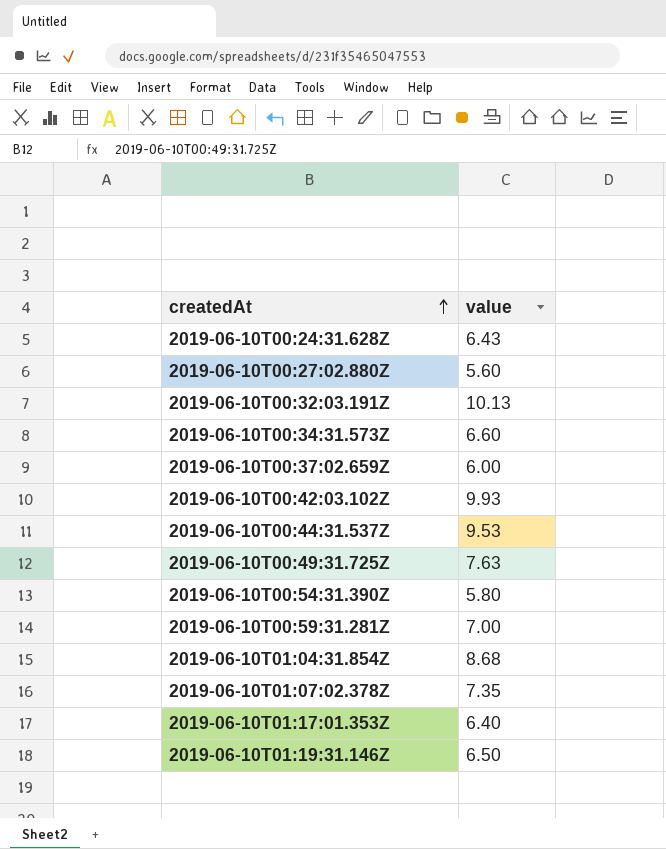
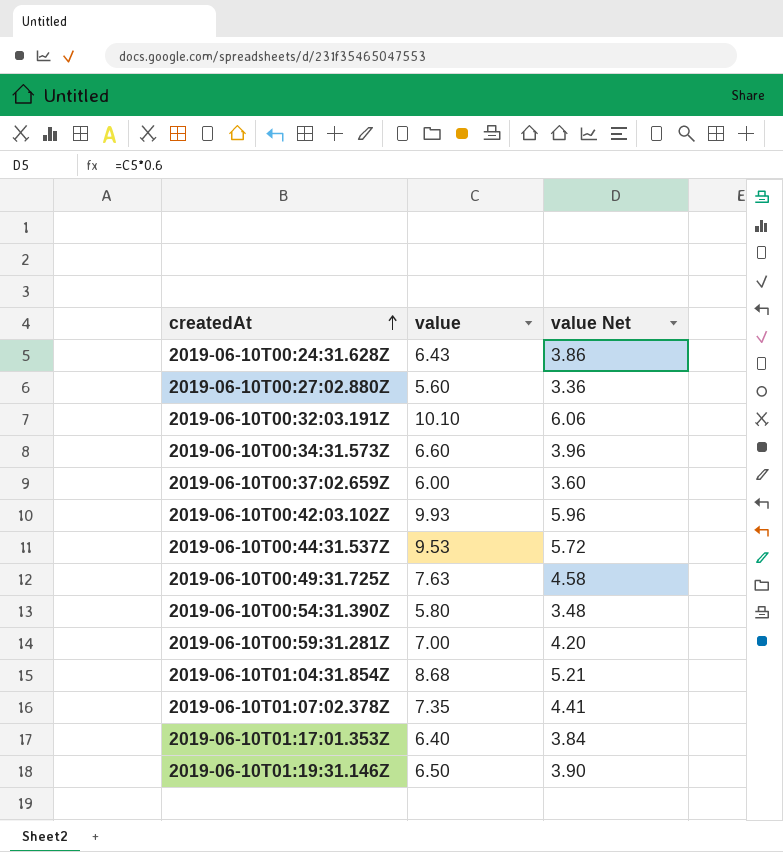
column value Net | formula: none -> [value] * 0.6
2019-06-10T00:32:03.191Z | value: 10.13 -> 10.10

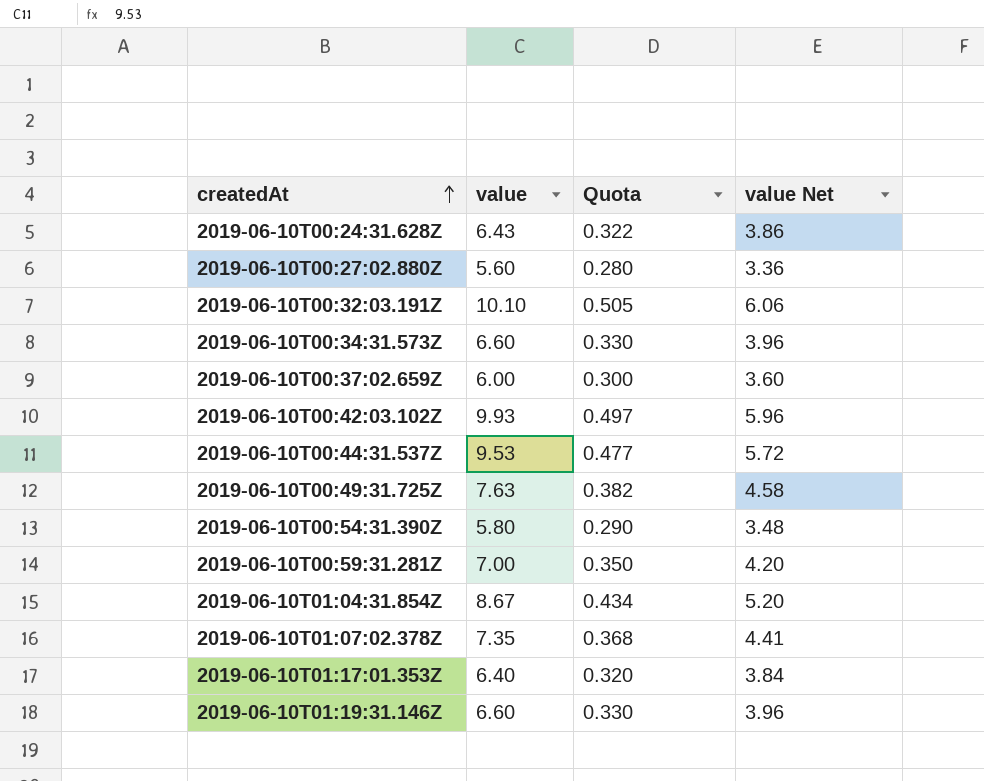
column Quota | formula: none -> [value] * 0.05
2019-06-10T01:04:31.854Z | value: 8.68 -> 8.67
2019-06-10T01:04:31.854Z | value Net: 5.21 -> 5.20
2019-06-10T01:19:31.146Z | value: 6.50 -> 6.60
2019-06-10T01:19:31.146Z | value Net: 3.90 -> 3.96

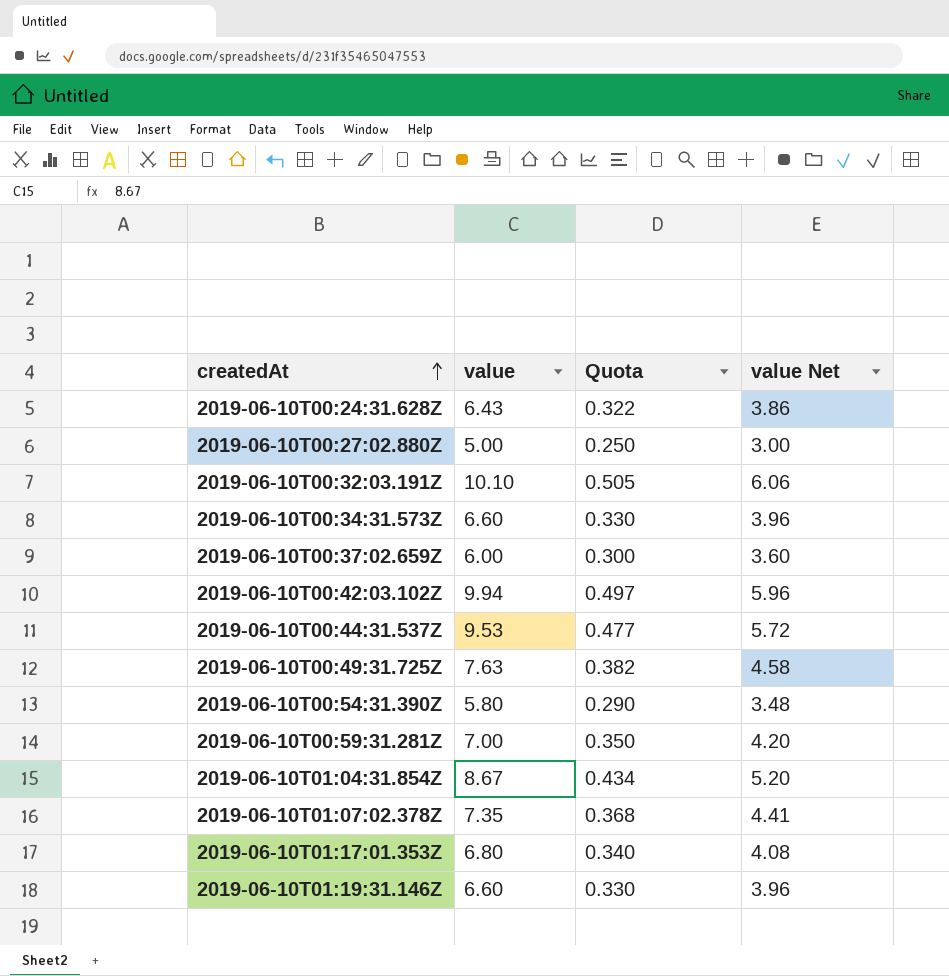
2019-06-10T00:27:02.880Z | value: 5.60 -> 5.00
2019-06-10T00:27:02.880Z | Quota: 0.280 -> 0.250
2019-06-10T00:27:02.880Z | value Net: 3.36 -> 3.00
2019-06-10T00:42:03.102Z | value: 9.93 -> 9.94
2019-06-10T01:17:01.353Z | value: 6.40 -> 6.80
2019-06-10T01:17:01.353Z | Quota: 0.320 -> 0.340
2019-06-10T01:17:01.353Z | value Net: 3.84 -> 4.08

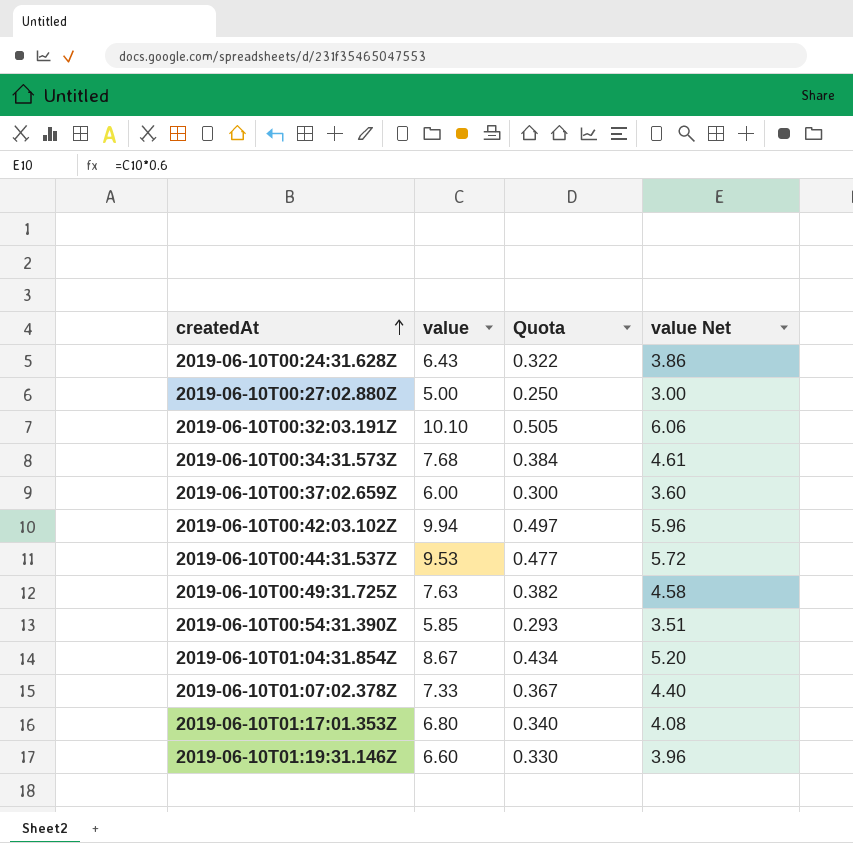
row 2019-06-10T00:59:31.281Z: 7.00 | 0.350 | 4.20 -> none
2019-06-10T00:34:31.573Z | value: 6.60 -> 7.68
2019-06-10T00:34:31.573Z | Quota: 0.330 -> 0.384
2019-06-10T00:34:31.573Z | value Net: 3.96 -> 4.61
2019-06-10T00:54:31.390Z | value: 5.80 -> 5.85
2019-06-10T00:54:31.390Z | Quota: 0.290 -> 0.293
2019-06-10T00:54:31.390Z | value Net: 3.48 -> 3.51
2019-06-10T01:07:02.378Z | value: 7.35 -> 7.33
2019-06-10T01:07:02.378Z | Quota: 0.368 -> 0.367
2019-06-10T01:07:02.378Z | value Net: 4.41 -> 4.40

